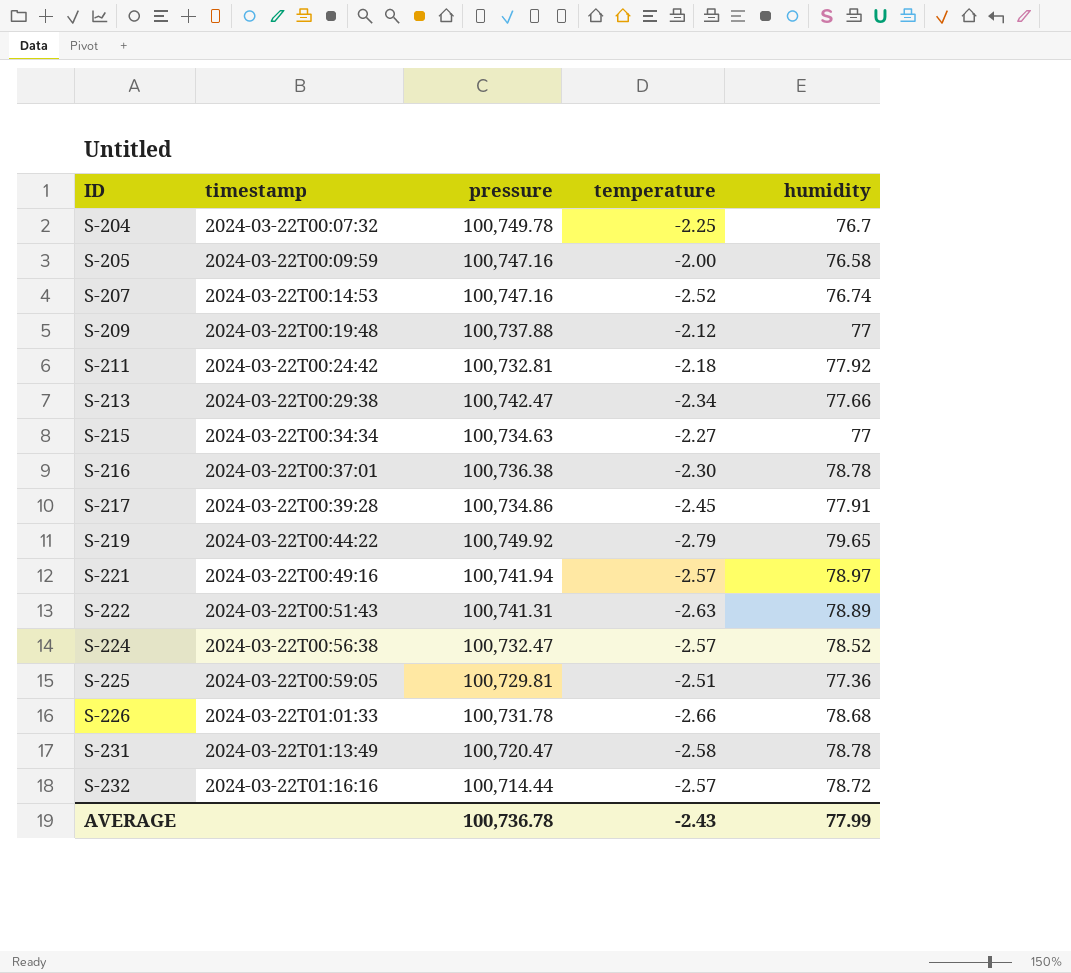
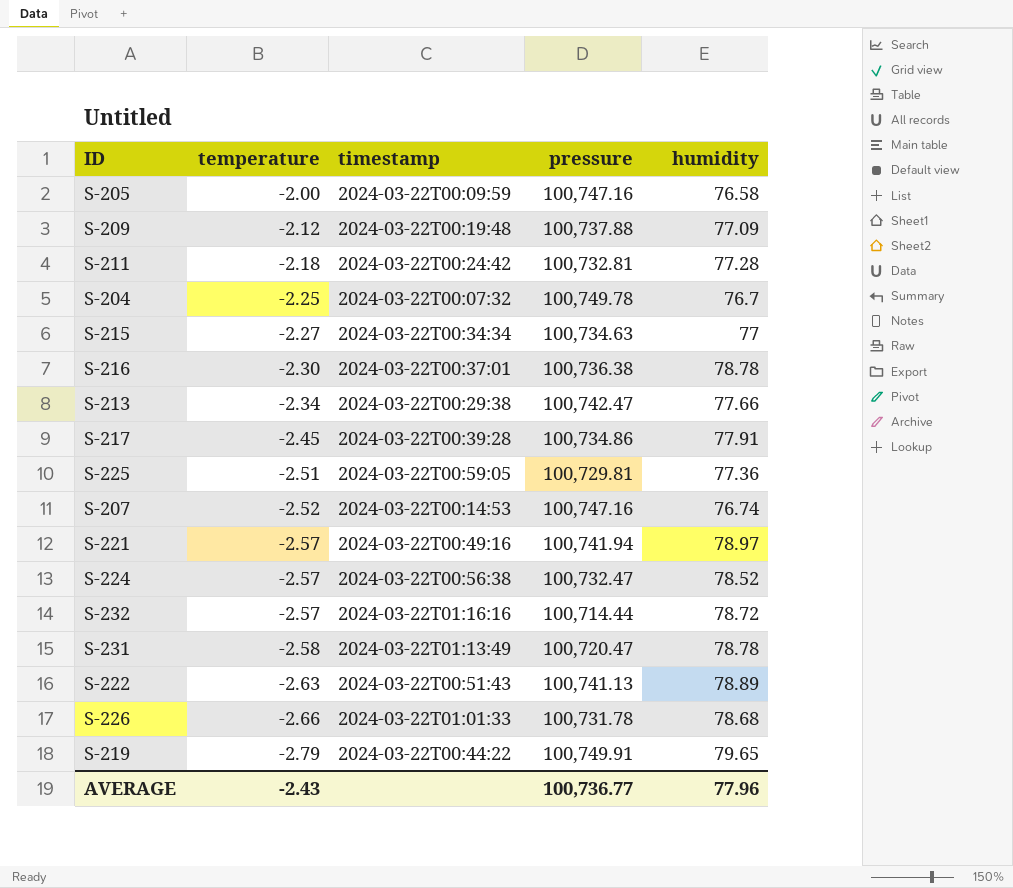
row order: ID ascending -> temperature descending
column temperature | position: 4 -> 2
S-209 | humidity: 77 -> 77.09
S-211 | humidity: 77.92 -> 77.28
S-222 | pressure: 100,741.31 -> 100,741.13
S-219 | pressure: 100,749.92 -> 100,749.91
AVERAGE | pressure: 100,736.78 -> 100,736.77
AVERAGE | humidity: 77.99 -> 77.96

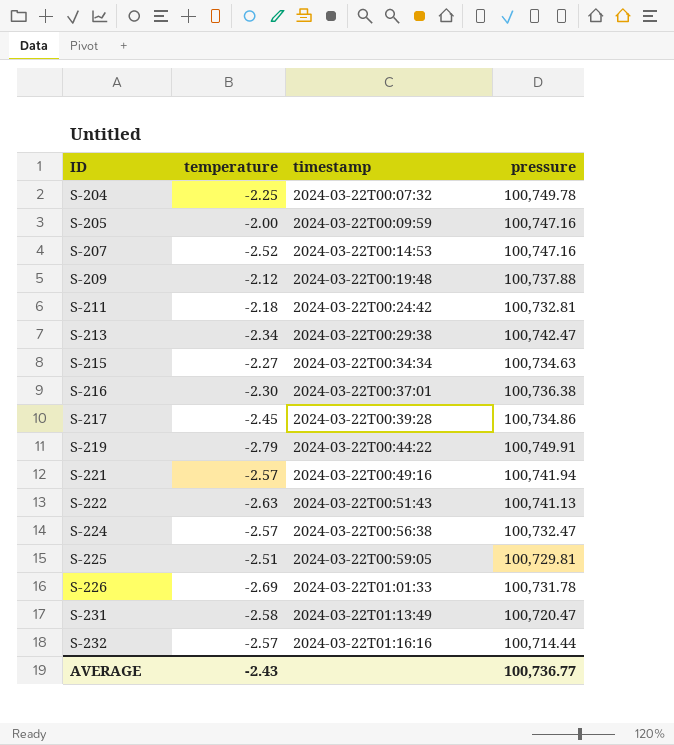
row order: temperature descending -> ID ascending
column humidity | position: 5 -> none
S-226 | temperature: -2.66 -> -2.69

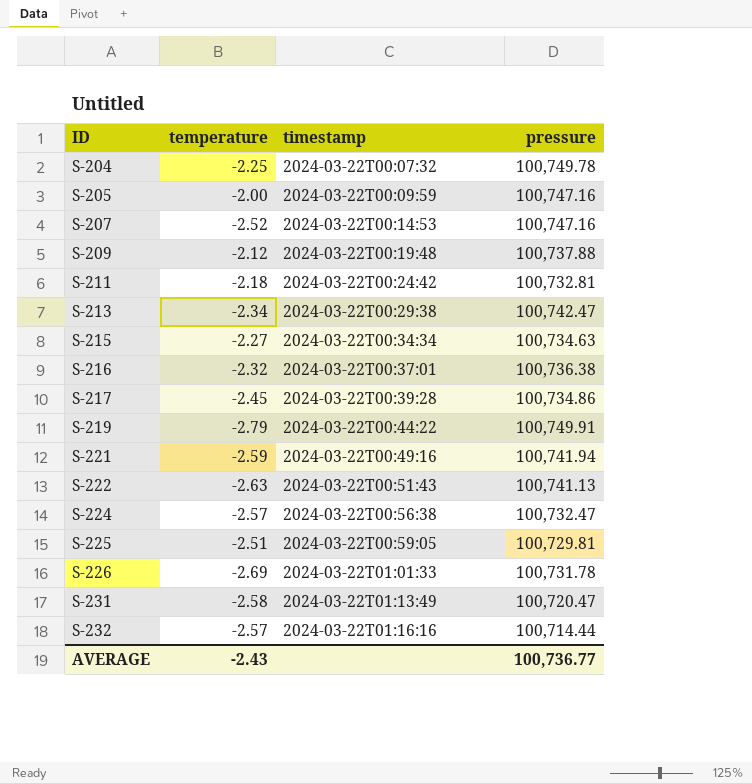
S-216 | temperature: -2.30 -> -2.32
S-221 | temperature: -2.57 -> -2.59

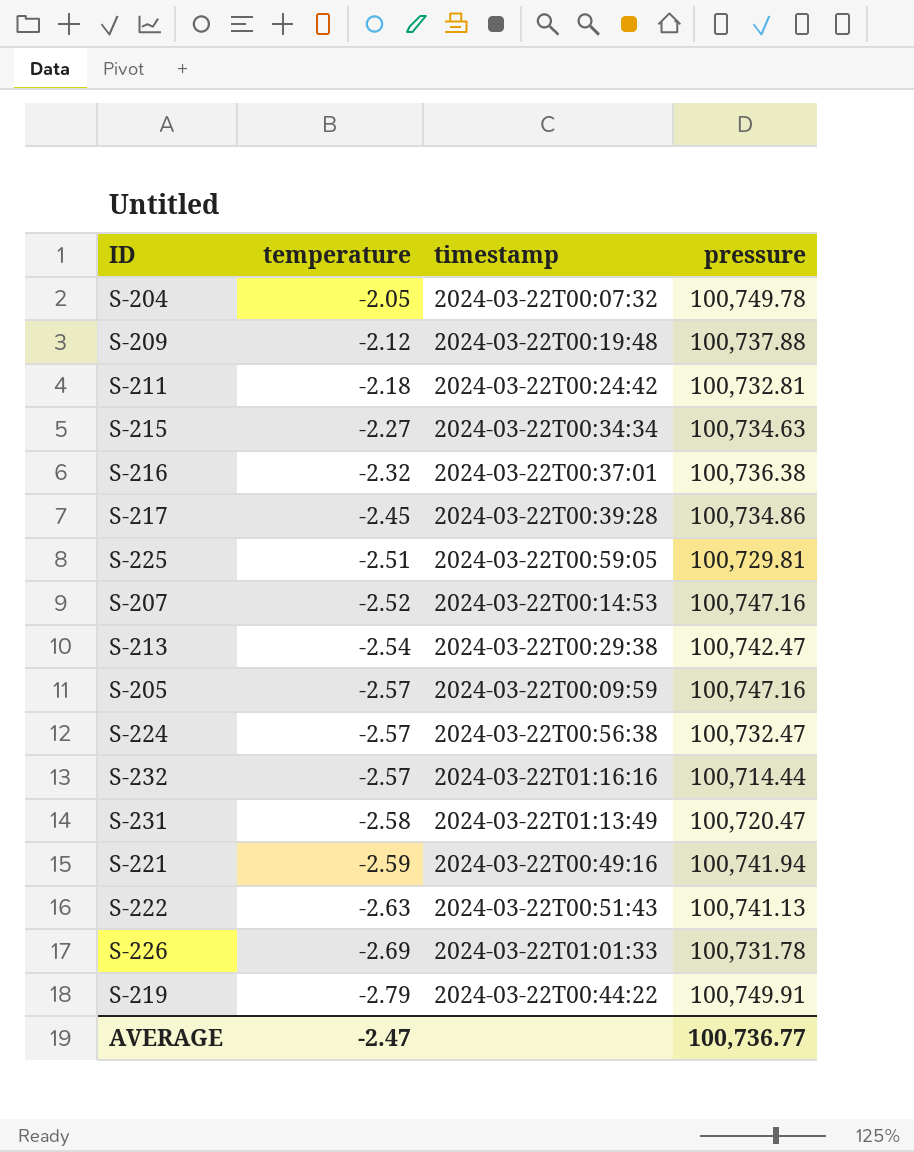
row order: ID ascending -> temperature descending
S-204 | temperature: -2.25 -> -2.05
S-213 | temperature: -2.34 -> -2.54
S-205 | temperature: -2.00 -> -2.57
AVERAGE | temperature: -2.43 -> -2.47

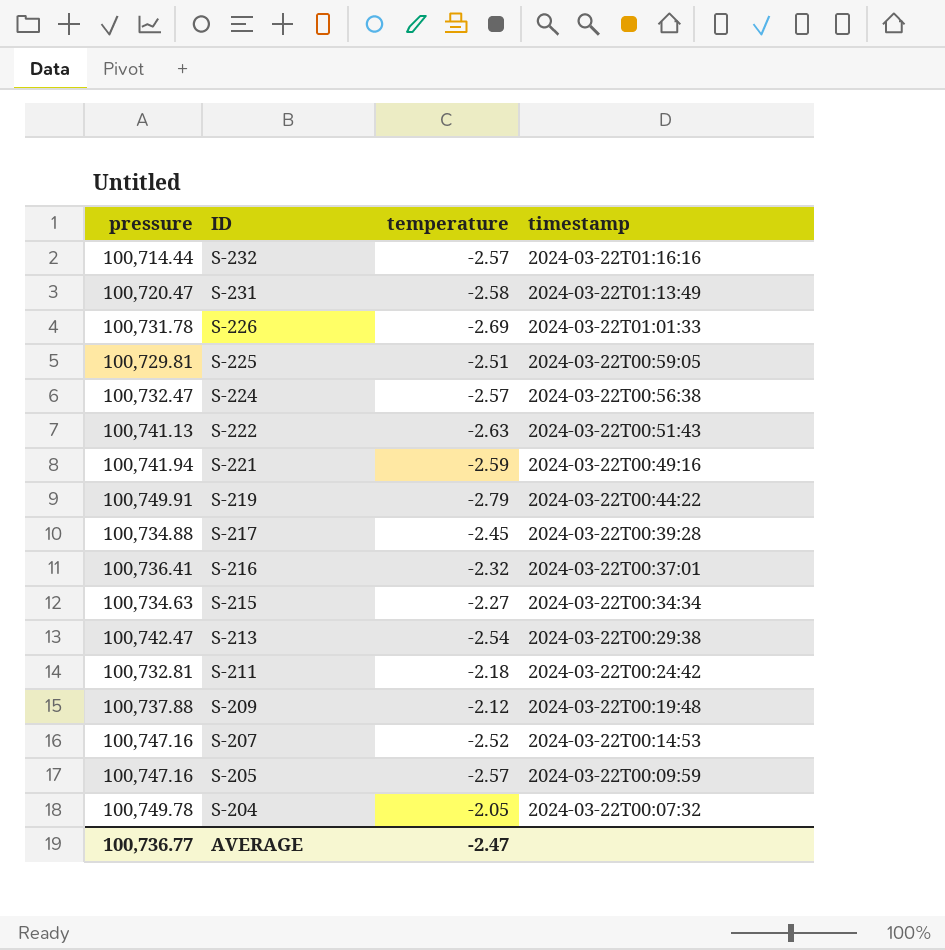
row order: temperature descending -> ID descending
column pressure | position: 4 -> 1
S-217 | pressure: 100,734.86 -> 100,734.88
S-216 | pressure: 100,736.38 -> 100,736.41

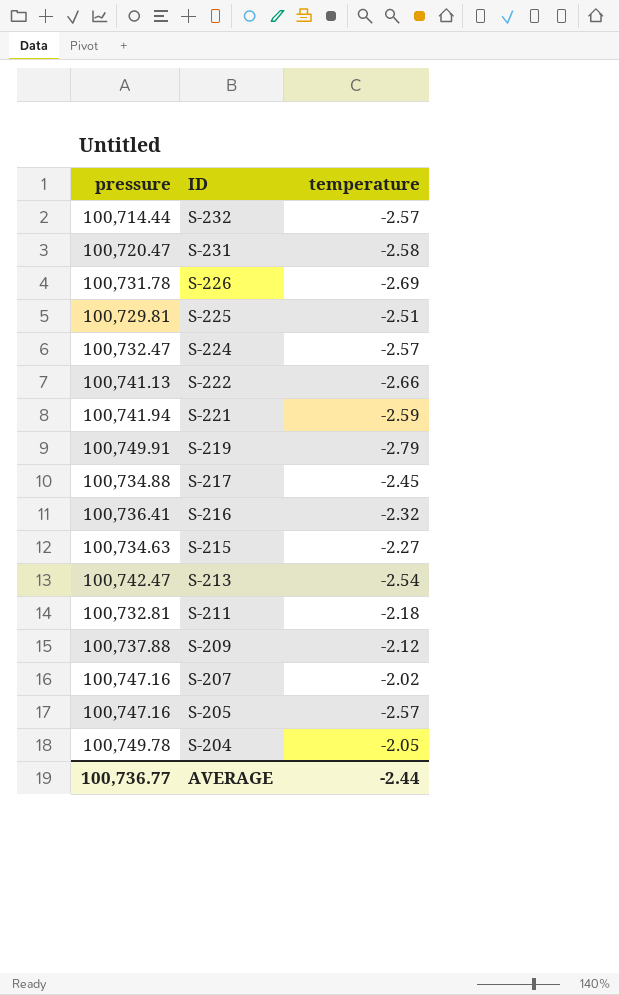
column timestamp | position: 4 -> none
S-222 | temperature: -2.63 -> -2.66
S-207 | temperature: -2.52 -> -2.02
AVERAGE | temperature: -2.47 -> -2.44

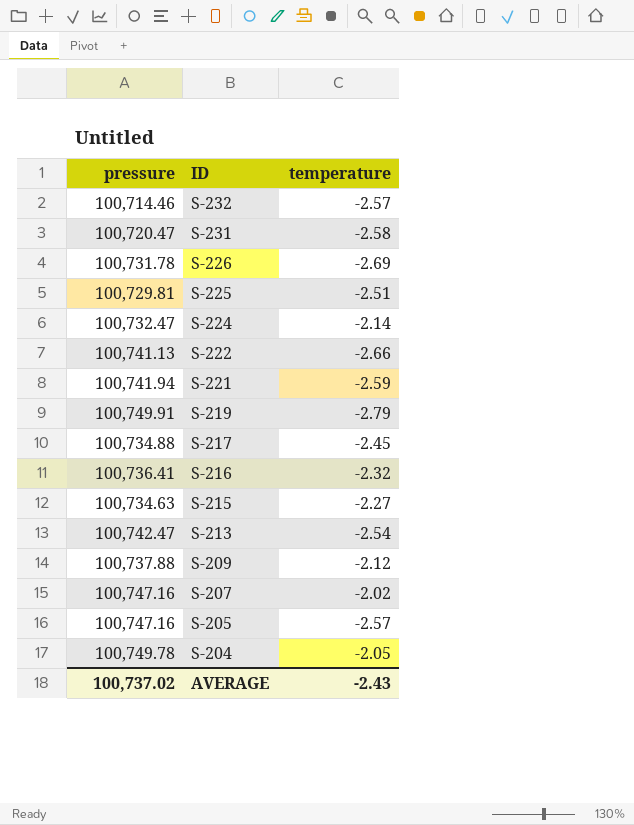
row S-211: 100,732.81 | -2.18 -> none
S-232 | pressure: 100,714.44 -> 100,714.46
S-224 | temperature: -2.57 -> -2.14
AVERAGE | pressure: 100,736.77 -> 100,737.02
AVERAGE | temperature: -2.44 -> -2.43

